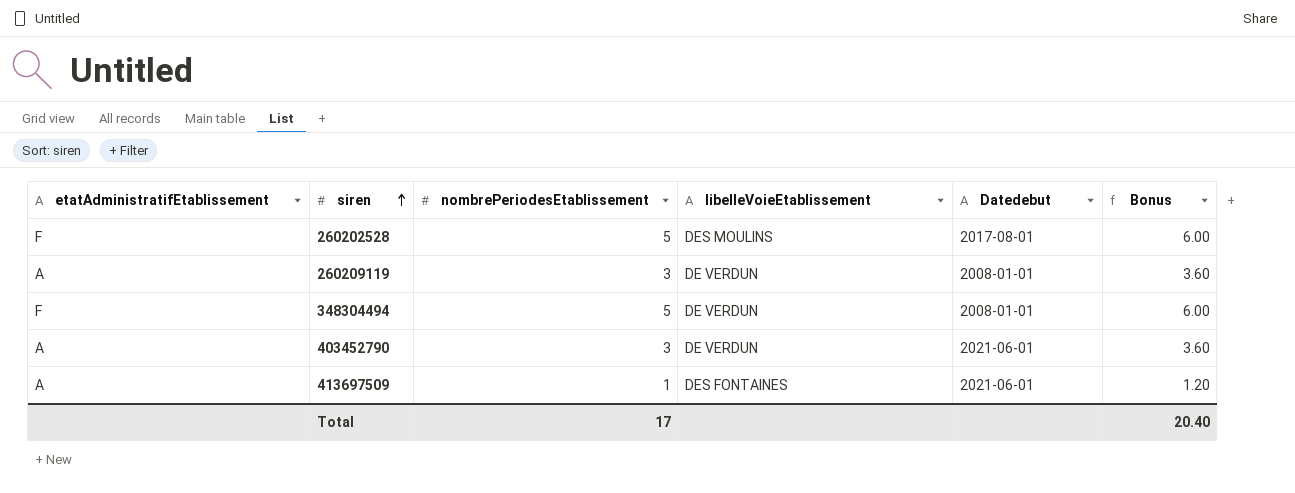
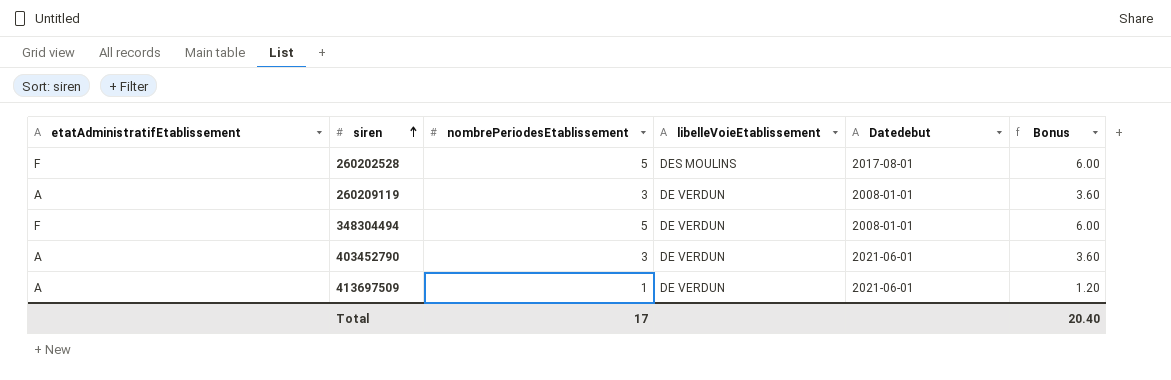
413697509 | libelleVoieEtablissement: DES FONTAINES -> DE VERDUN

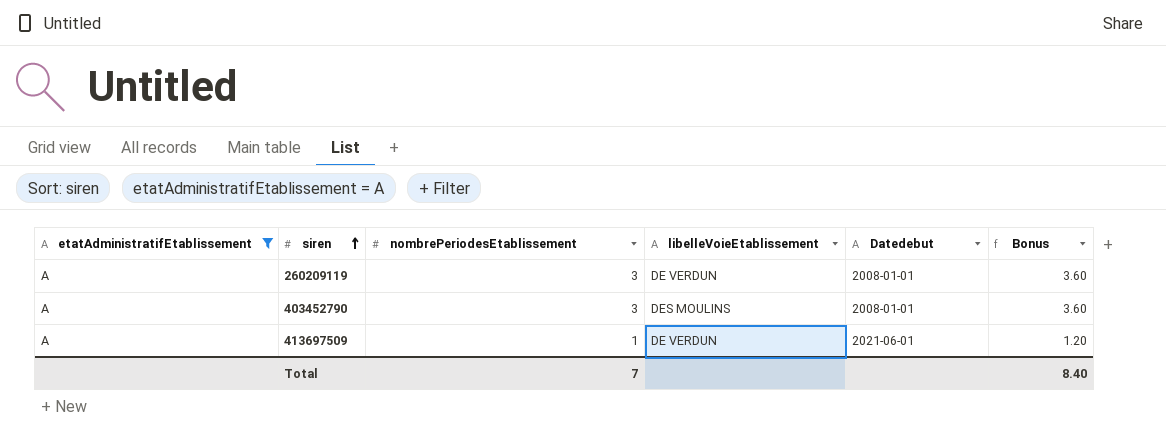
filter: none -> etatAdministratifEtablissement = A
403452790 | libelleVoieEtablissement: DE VERDUN -> DES MOULINS
403452790 | Datedebut: 2021-06-01 -> 2008-01-01
Total | nombrePeriodesEtablissement: 17 -> 7
Total | Bonus: 20.40 -> 8.40

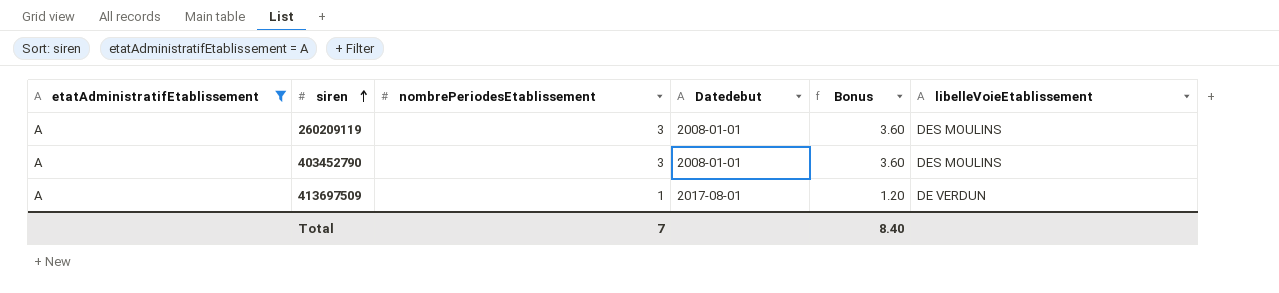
column libelleVoieEtablissement | position: 4 -> 6
260209119 | libelleVoieEtablissement: DE VERDUN -> DES MOULINS
413697509 | Datedebut: 2021-06-01 -> 2017-08-01

